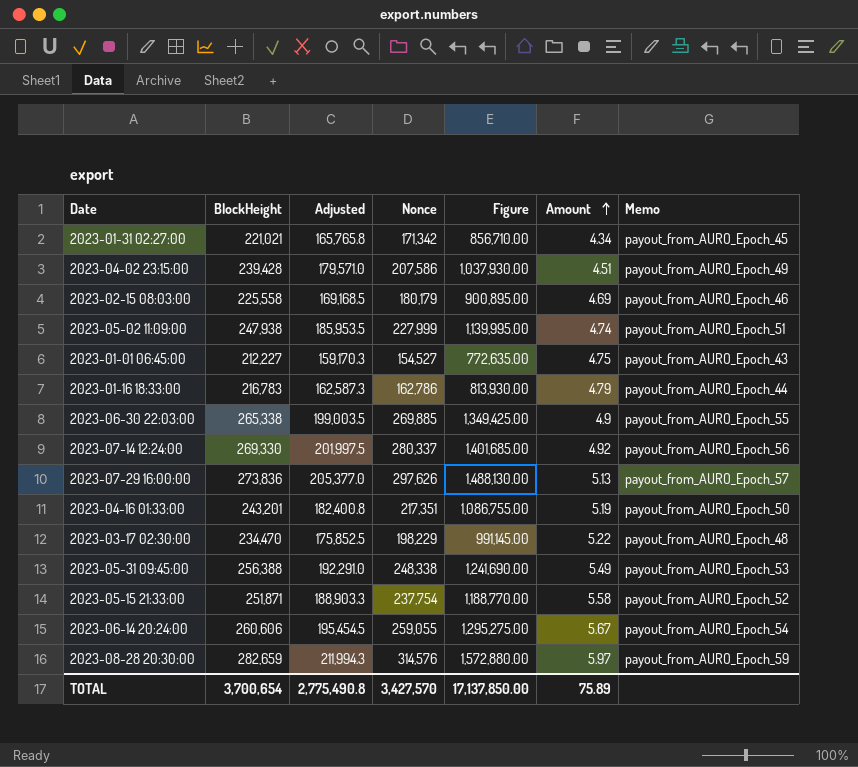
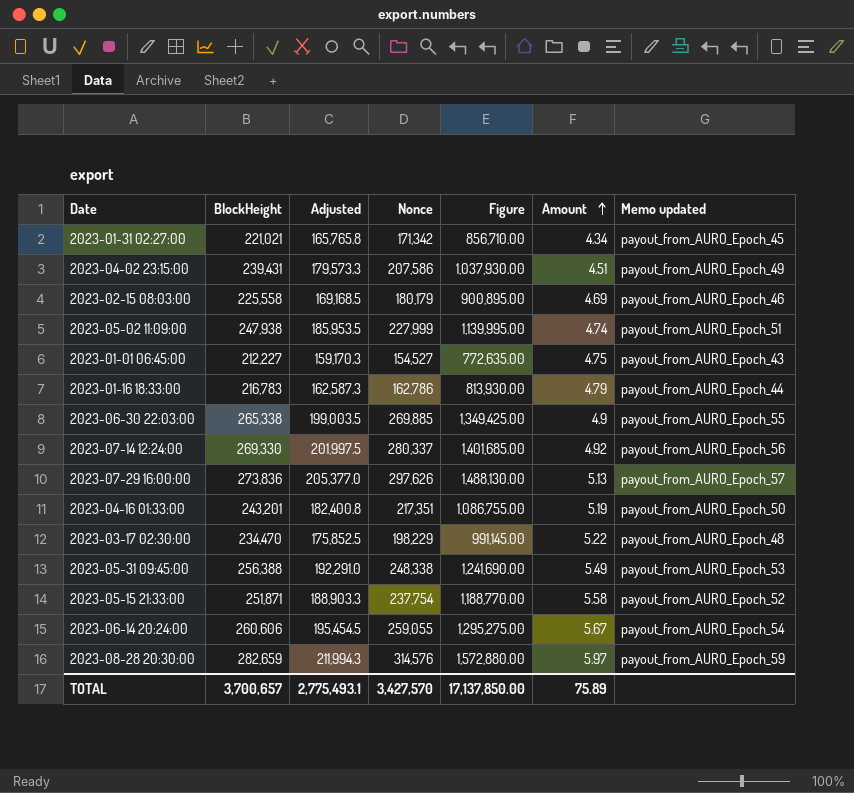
column name: Memo -> Memo updated
2023-04-02 23:15:00 | BlockHeight: 239,428 -> 239,431
2023-04-02 23:15:00 | Adjusted: 179,571.0 -> 179,573.3
TOTAL | BlockHeight: 3,700,654 -> 3,700,657
TOTAL | Adjusted: 2,775,490.8 -> 2,775,493.1

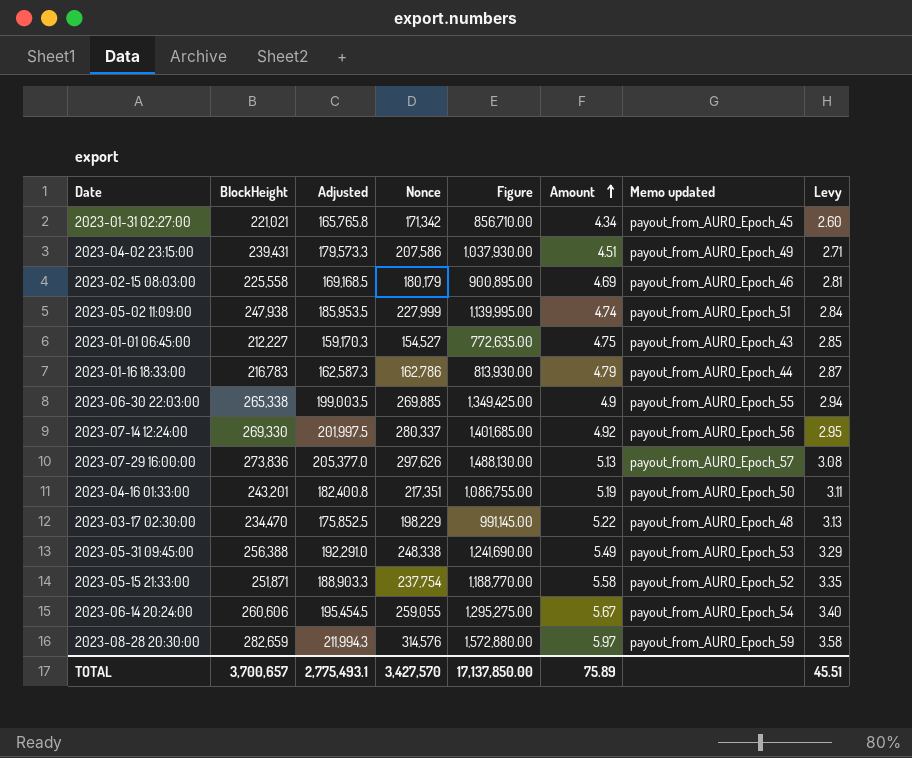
column Levy | formula: none -> [Amount] * 0.6

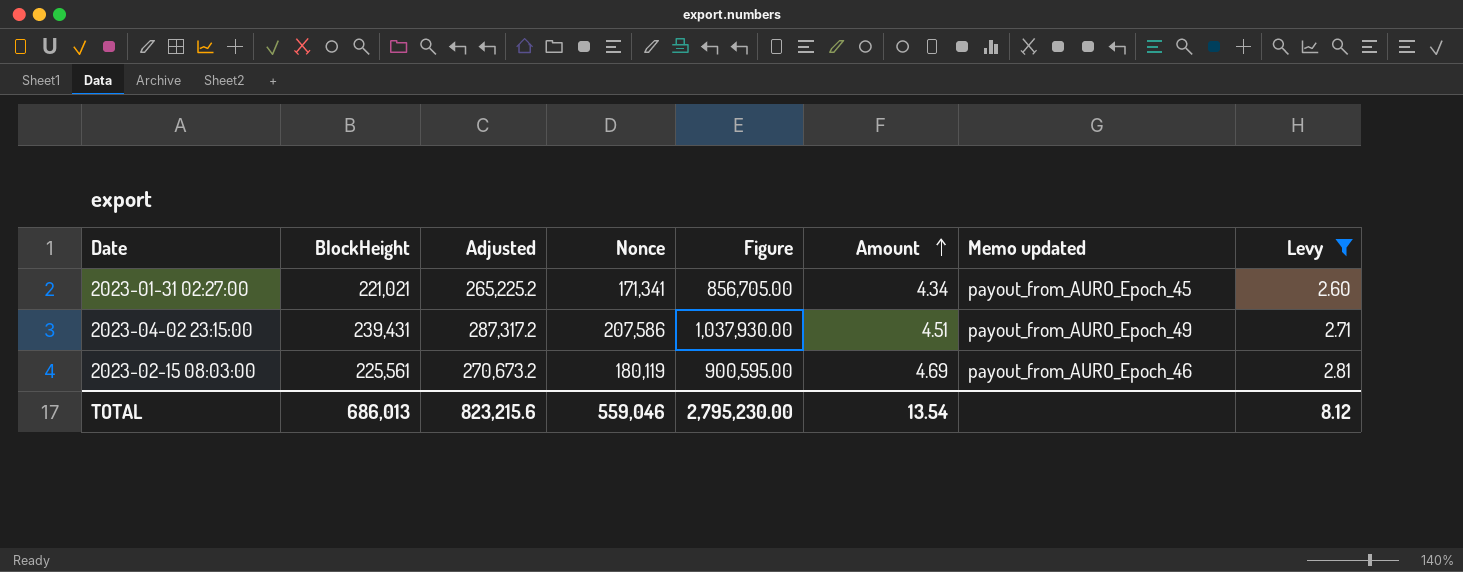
filter: none -> Levy <= 2.81
column Adjusted | formula: [BlockHeight] * 0.75 -> [BlockHeight] * 1.2
2023-01-31 02:27:00 | Nonce: 171,342 -> 171,341
2023-01-31 02:27:00 | Figure: 856,710.00 -> 856,705.00
2023-02-15 08:03:00 | BlockHeight: 225,558 -> 225,561
2023-02-15 08:03:00 | Nonce: 180,179 -> 180,119
2023-02-15 08:03:00 | Figure: 900,895.00 -> 900,595.00
TOTAL | BlockHeight: 3,700,657 -> 686,013
TOTAL | Adjusted: 2,775,493.1 -> 823,215.6
TOTAL | Nonce: 3,427,570 -> 559,046
TOTAL | Figure: 17,137,850.00 -> 2,795,230.00
TOTAL | Amount: 75.89 -> 13.54
TOTAL | Levy: 45.51 -> 8.12

